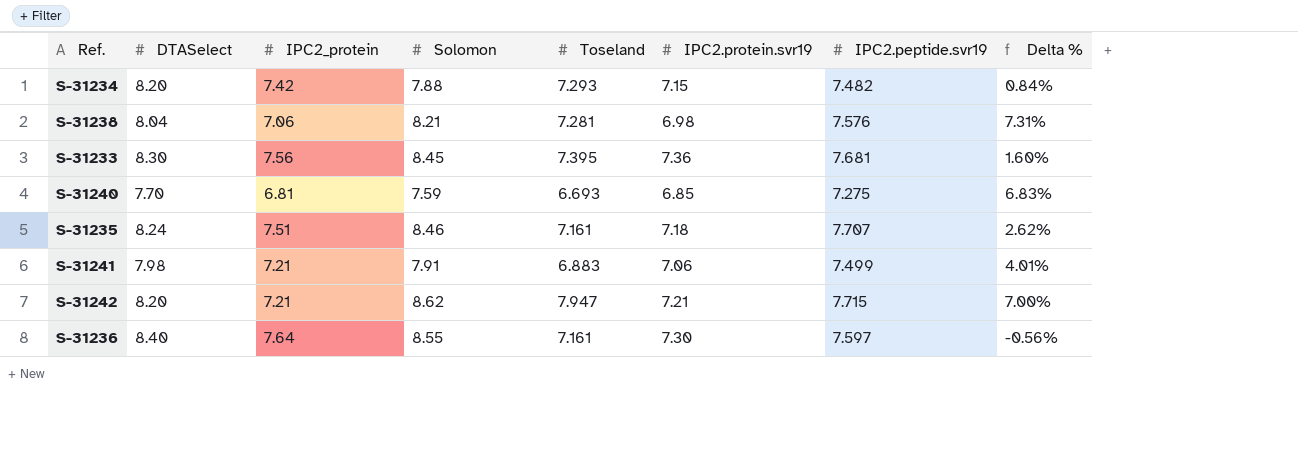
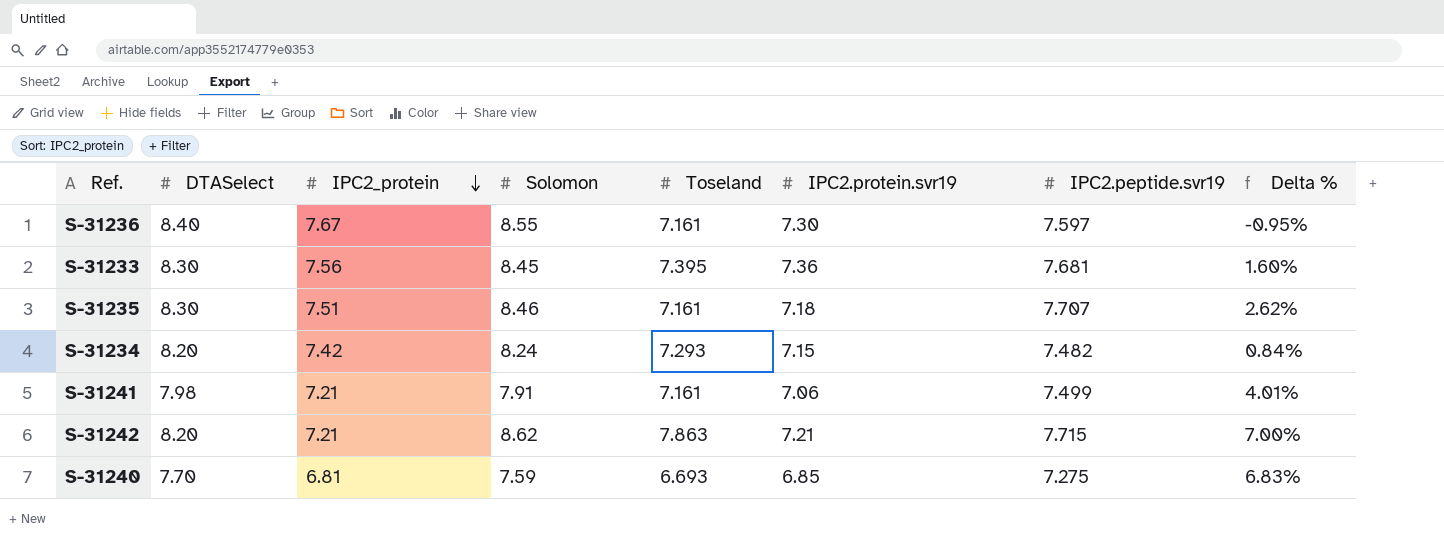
row order: none -> IPC2_protein descending
row S-31238: 8.04 | 7.06 | 8.21 | 7.281 | 6.98 | 7.576 | 7.31% -> none
S-31236 | IPC2_protein: 7.64 -> 7.67
S-31236 | Delta %: -0.56% -> -0.95%
S-31235 | DTASelect: 8.24 -> 8.30
S-31234 | Solomon: 7.88 -> 8.24
S-31241 | Toseland: 6.883 -> 7.161
S-31242 | Toseland: 7.947 -> 7.863

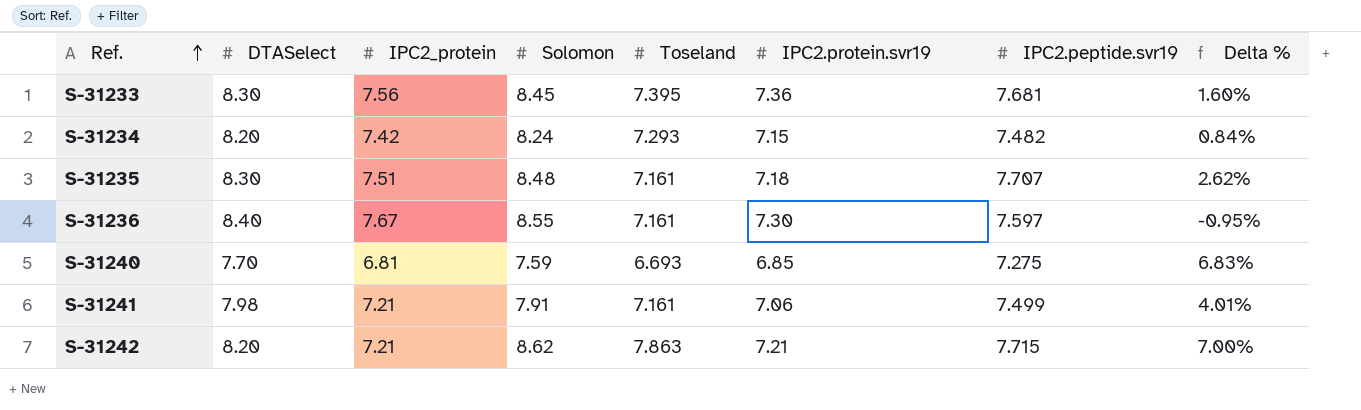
row order: IPC2_protein descending -> Ref. ascending
S-31235 | Solomon: 8.46 -> 8.48

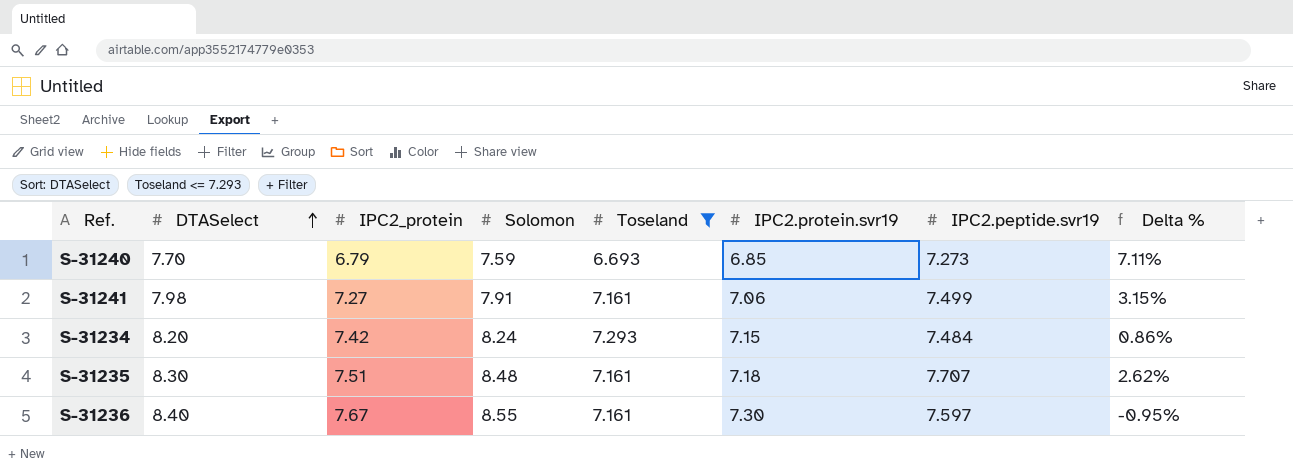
filter: none -> Toseland <= 7.293
row order: Ref. ascending -> DTASelect ascending
S-31240 | IPC2_protein: 6.81 -> 6.79
S-31240 | IPC2.peptide.svr19: 7.275 -> 7.273
S-31240 | Delta %: 6.83% -> 7.11%
S-31241 | IPC2_protein: 7.21 -> 7.27
S-31241 | Delta %: 4.01% -> 3.15%
S-31234 | IPC2.peptide.svr19: 7.482 -> 7.484
S-31234 | Delta %: 0.84% -> 0.86%

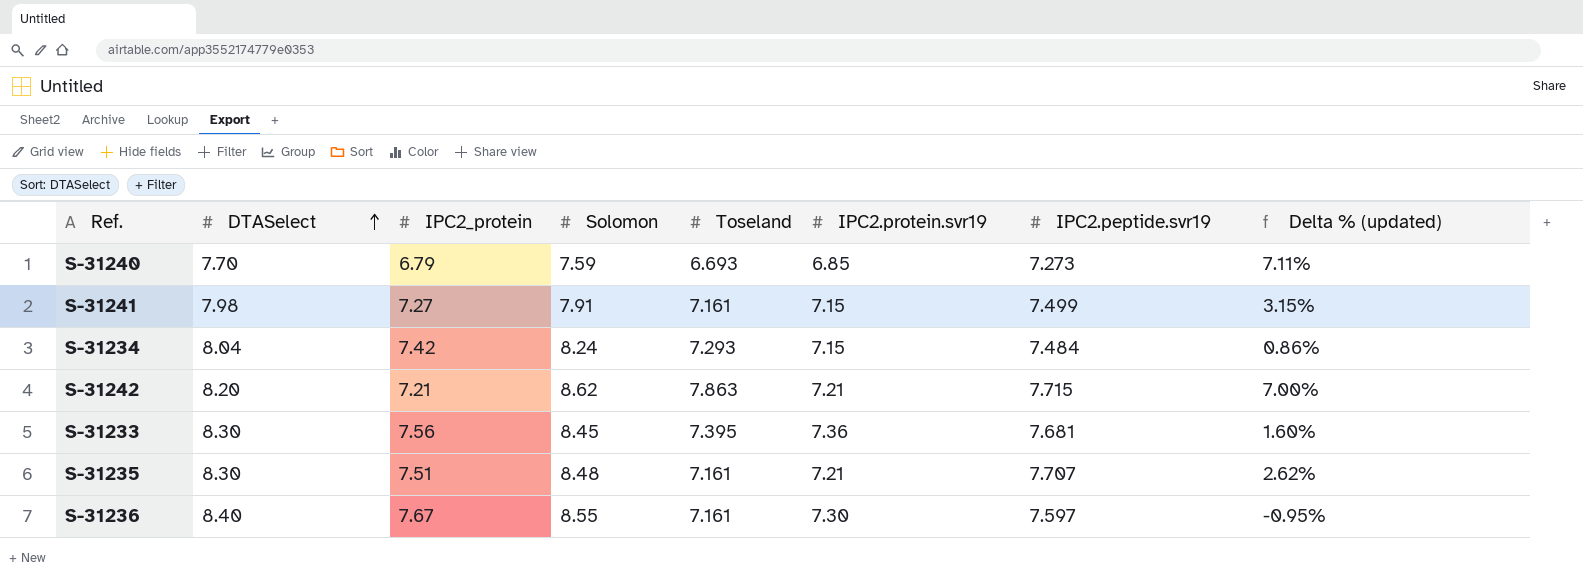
filter: Toseland <= 7.293 -> none
column name: Delta % -> Delta % (updated)
S-31241 | IPC2.protein.svr19: 7.06 -> 7.15
S-31234 | DTASelect: 8.20 -> 8.04
S-31235 | IPC2.protein.svr19: 7.18 -> 7.21

